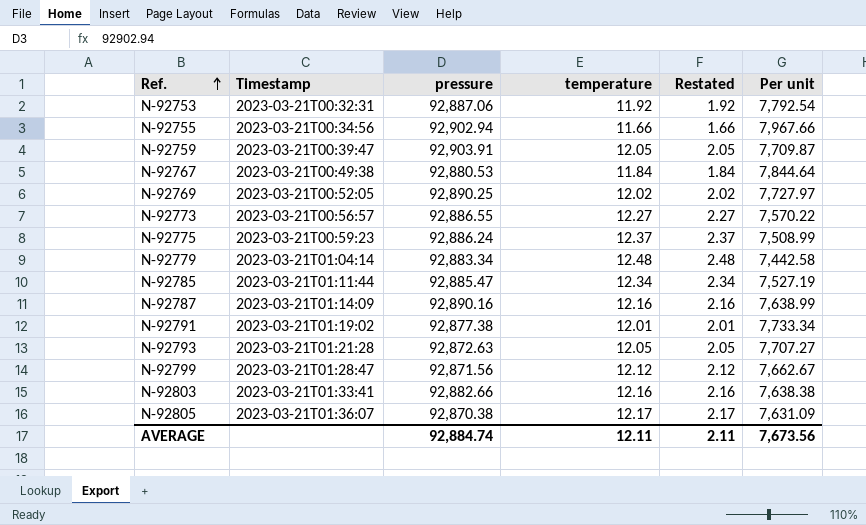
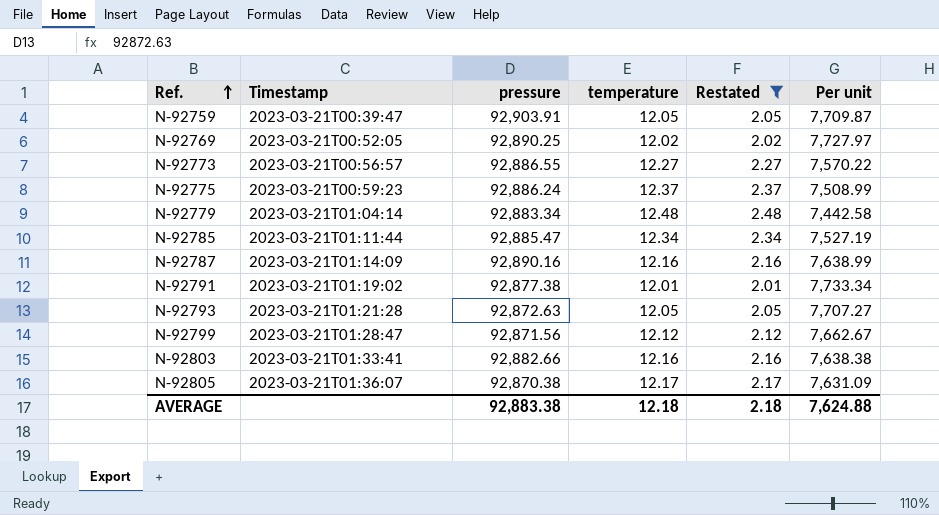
filter: none -> Restated >= 2.01
AVERAGE | pressure: 92,884.74 -> 92,883.38
AVERAGE | temperature: 12.11 -> 12.18
AVERAGE | Restated: 2.11 -> 2.18
AVERAGE | Per unit: 7,673.56 -> 7,624.88

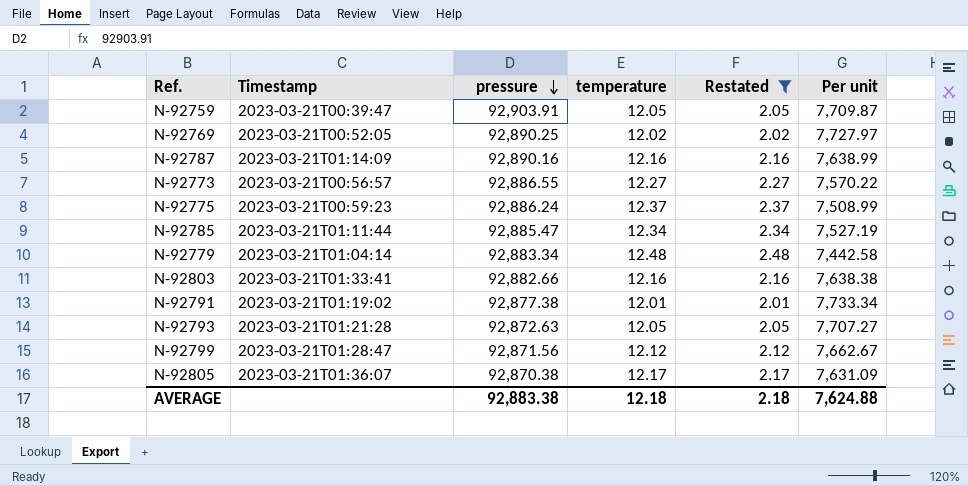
row order: Ref. ascending -> pressure descending

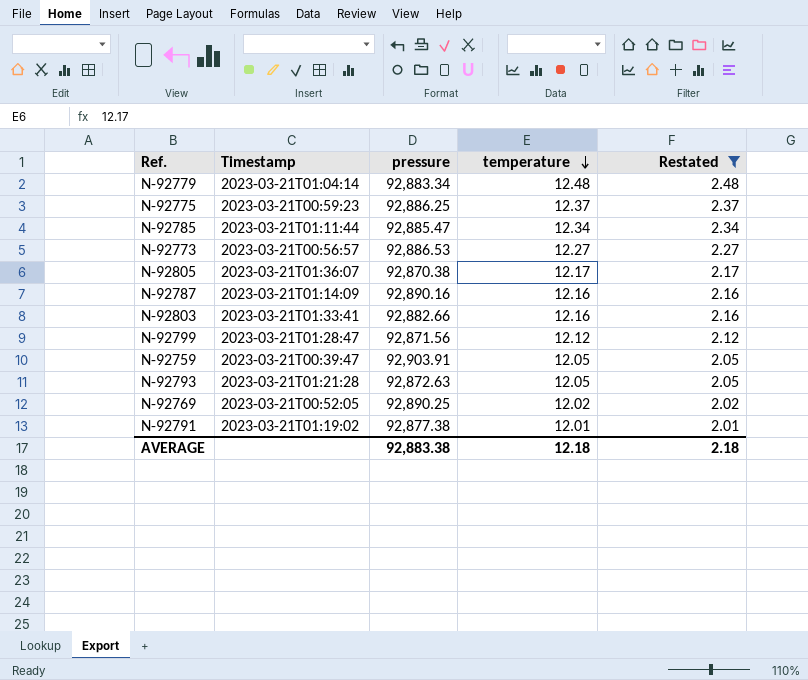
row order: pressure descending -> temperature descending
column Per unit | formula: [pressure] / [temperature] -> none
N-92775 | pressure: 92,886.24 -> 92,886.25
N-92773 | pressure: 92,886.55 -> 92,886.53

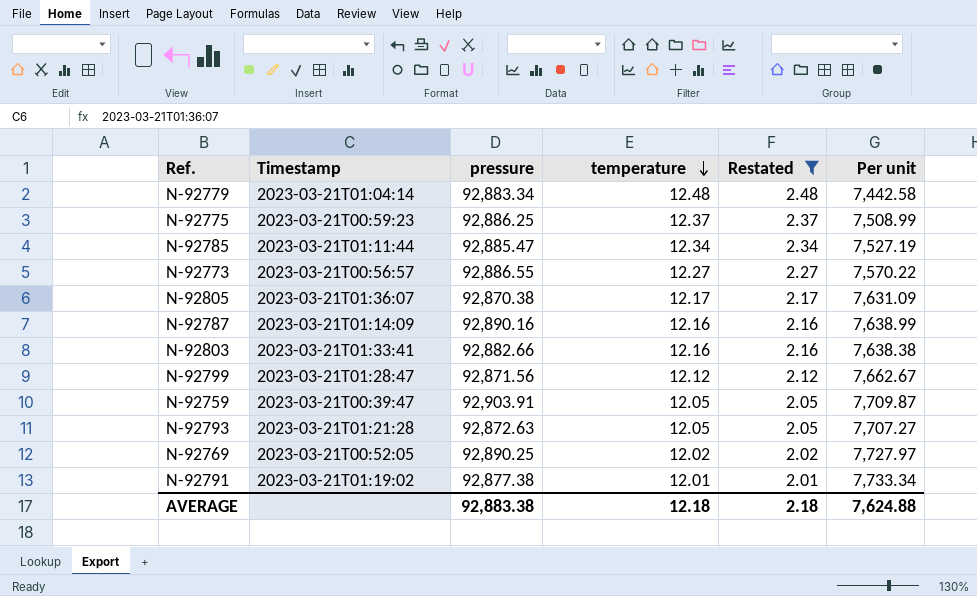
column Per unit | formula: none -> [pressure] / [temperature]
N-92773 | pressure: 92,886.53 -> 92,886.55

